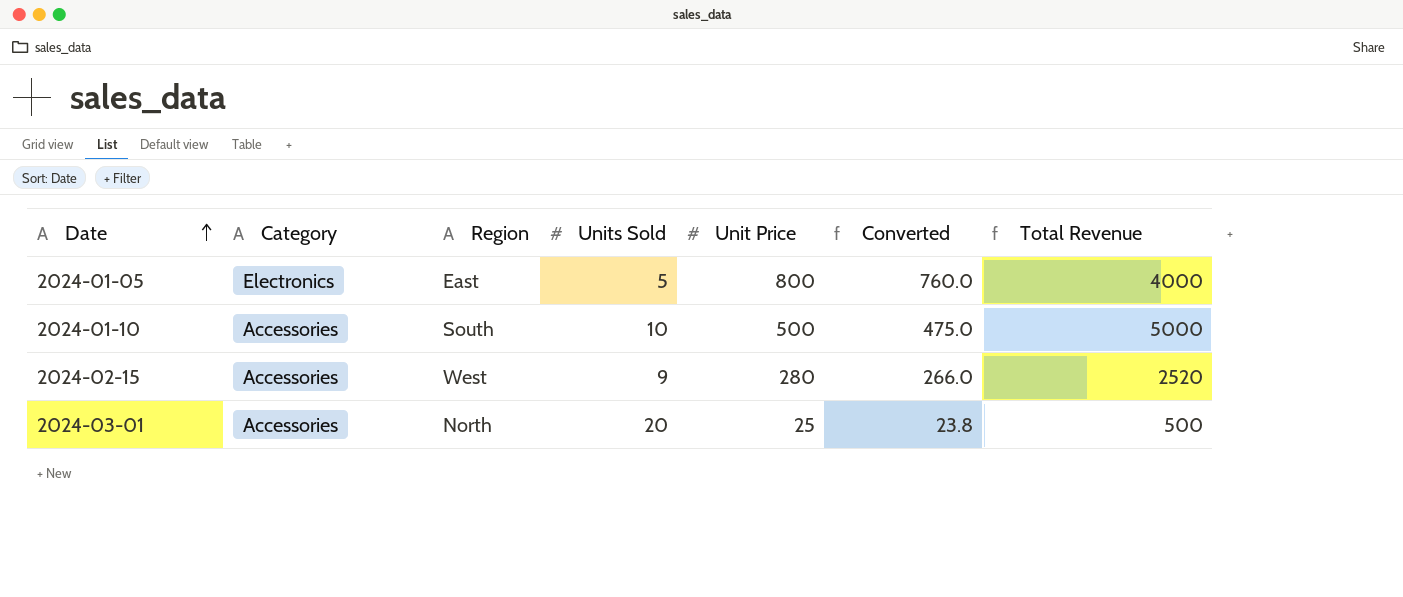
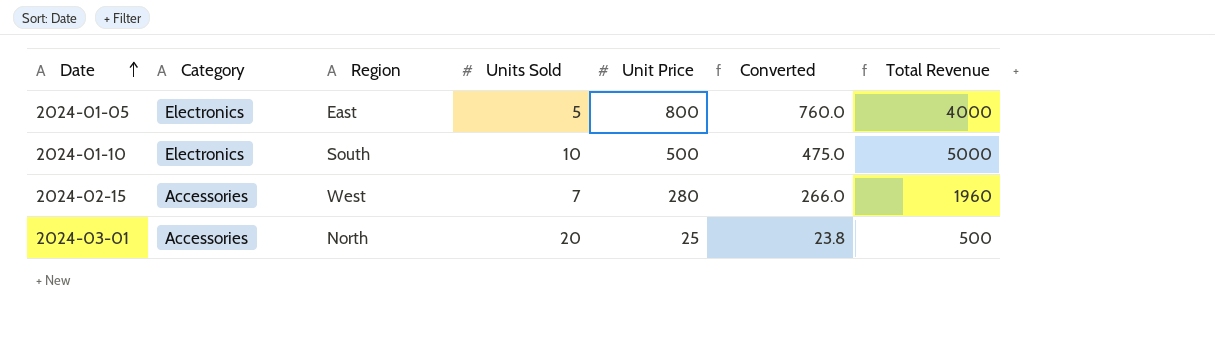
2024-01-10 | Category: Accessories -> Electronics
2024-02-15 | Units Sold: 9 -> 7
2024-02-15 | Total Revenue: 2520 -> 1960

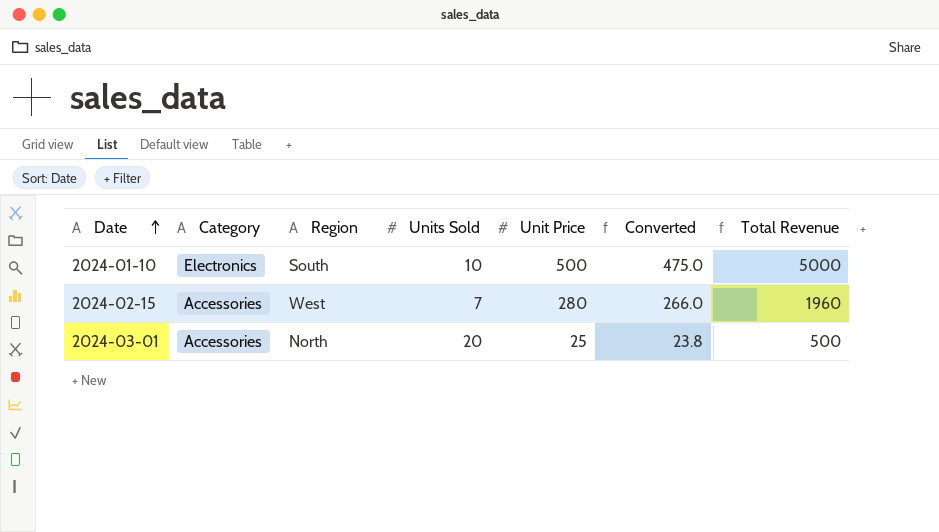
row 2024-01-05: Electronics | East | 5 | 800 | 760.0 | 4000 -> none

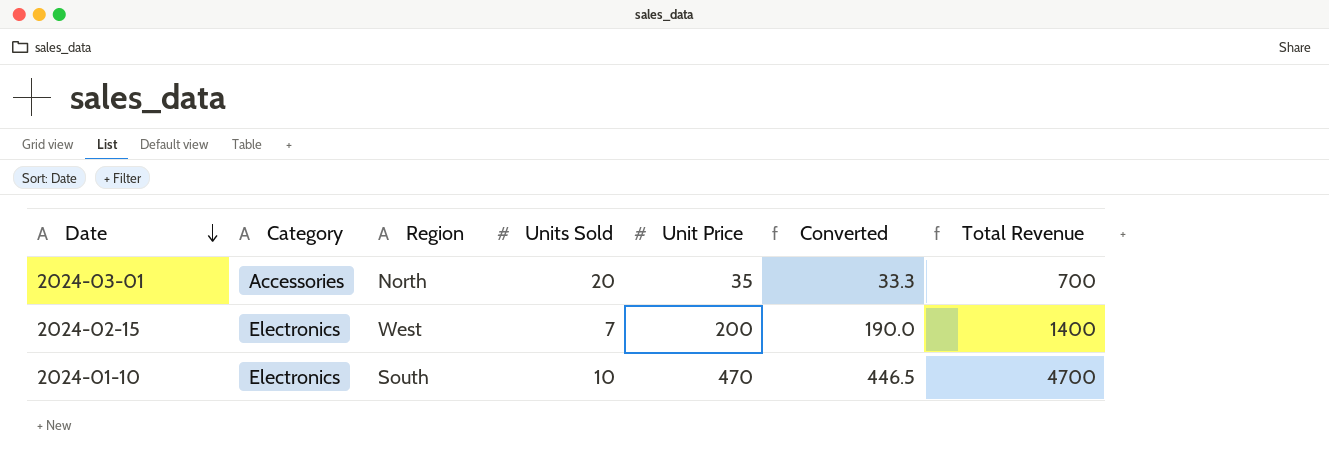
row order: Date ascending -> Date descending
2024-03-01 | Unit Price: 25 -> 35
2024-03-01 | Converted: 23.8 -> 33.3
2024-03-01 | Total Revenue: 500 -> 700
2024-02-15 | Category: Accessories -> Electronics
2024-02-15 | Unit Price: 280 -> 200
2024-02-15 | Converted: 266.0 -> 190.0
2024-02-15 | Total Revenue: 1960 -> 1400
2024-01-10 | Unit Price: 500 -> 470
2024-01-10 | Converted: 475.0 -> 446.5
2024-01-10 | Total Revenue: 5000 -> 4700

